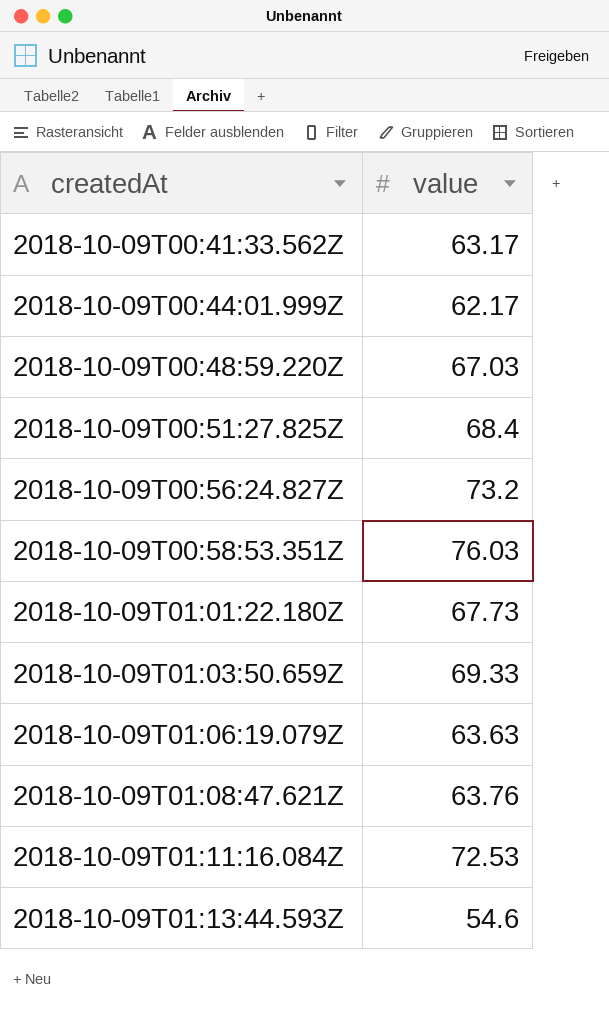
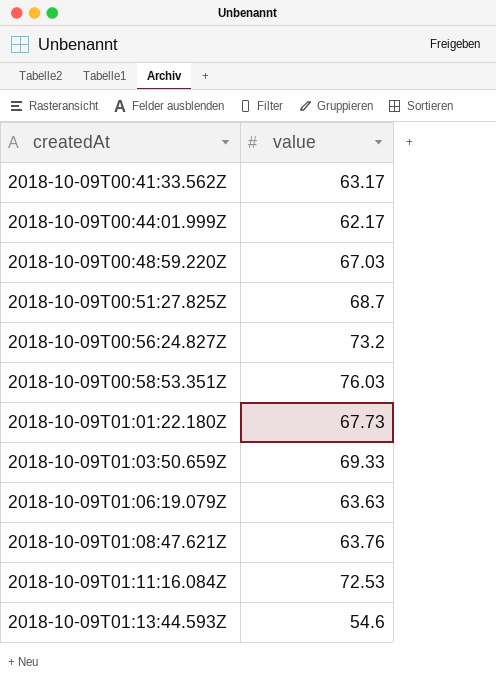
2018-10-09T00:51:27.825Z | value: 68.4 -> 68.7

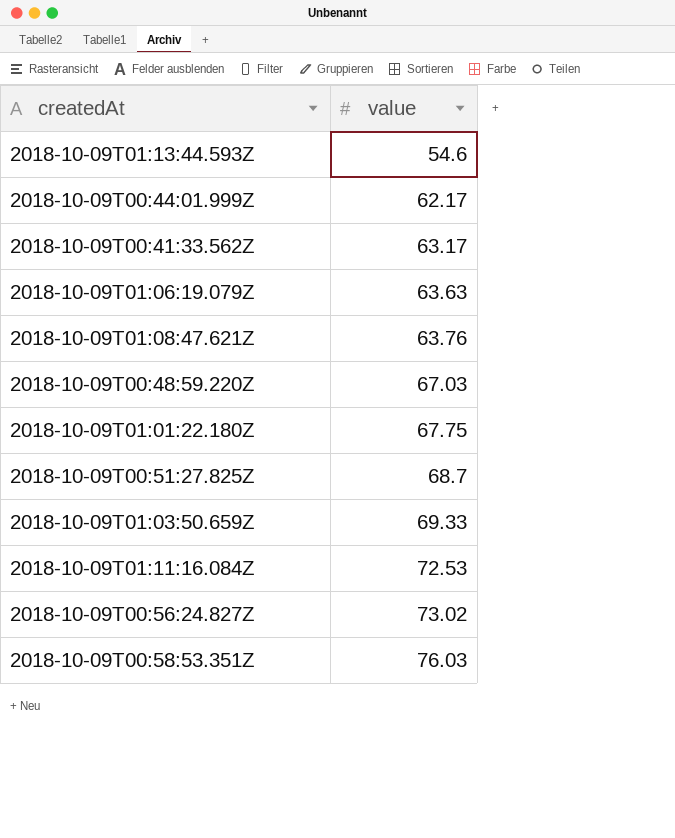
row order: createdAt ascending -> value ascending
2018-10-09T01:01:22.180Z | value: 67.73 -> 67.75
2018-10-09T00:56:24.827Z | value: 73.2 -> 73.02

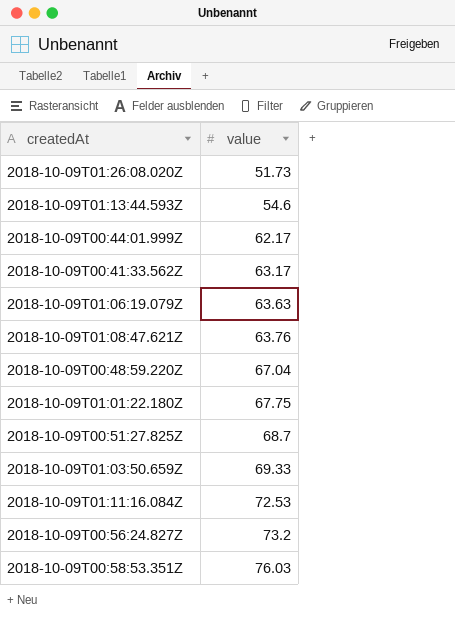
row 2018-10-09T01:26:08.020Z: none -> 51.73
2018-10-09T00:48:59.220Z | value: 67.03 -> 67.04
2018-10-09T00:56:24.827Z | value: 73.02 -> 73.2

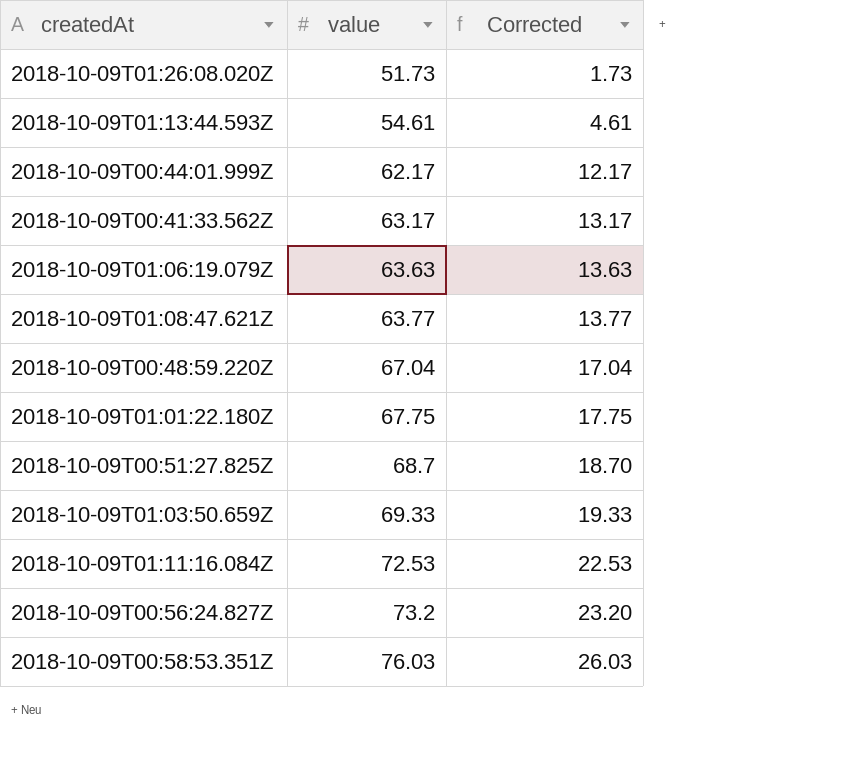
column Corrected | formula: none -> [value] - 50
2018-10-09T01:13:44.593Z | value: 54.6 -> 54.61
2018-10-09T01:08:47.621Z | value: 63.76 -> 63.77

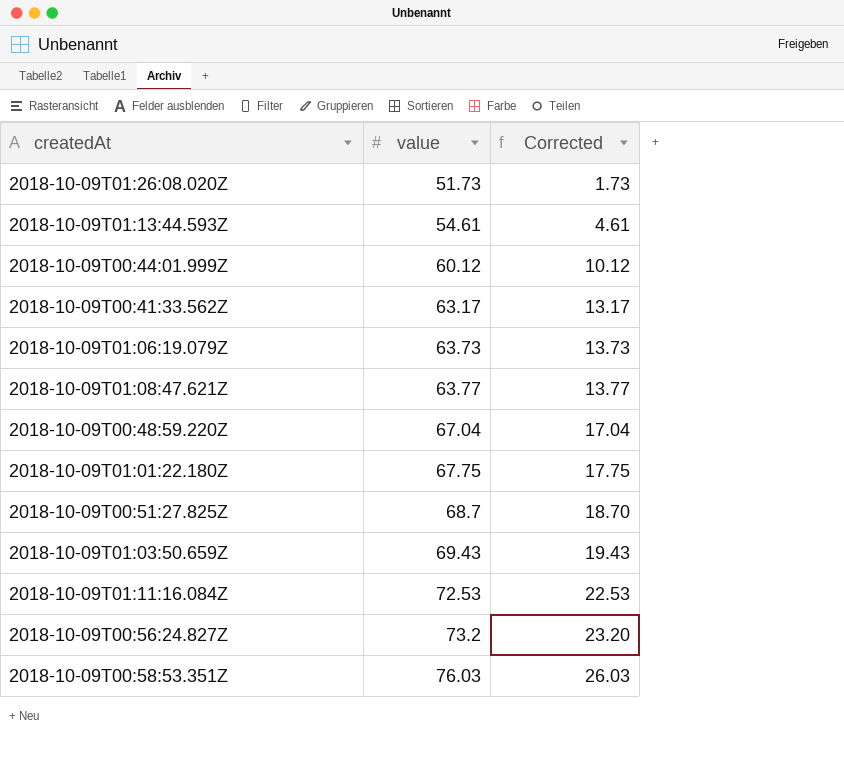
2018-10-09T00:44:01.999Z | value: 62.17 -> 60.12
2018-10-09T00:44:01.999Z | Corrected: 12.17 -> 10.12
2018-10-09T01:06:19.079Z | value: 63.63 -> 63.73
2018-10-09T01:06:19.079Z | Corrected: 13.63 -> 13.73
2018-10-09T01:03:50.659Z | value: 69.33 -> 69.43
2018-10-09T01:03:50.659Z | Corrected: 19.33 -> 19.43

